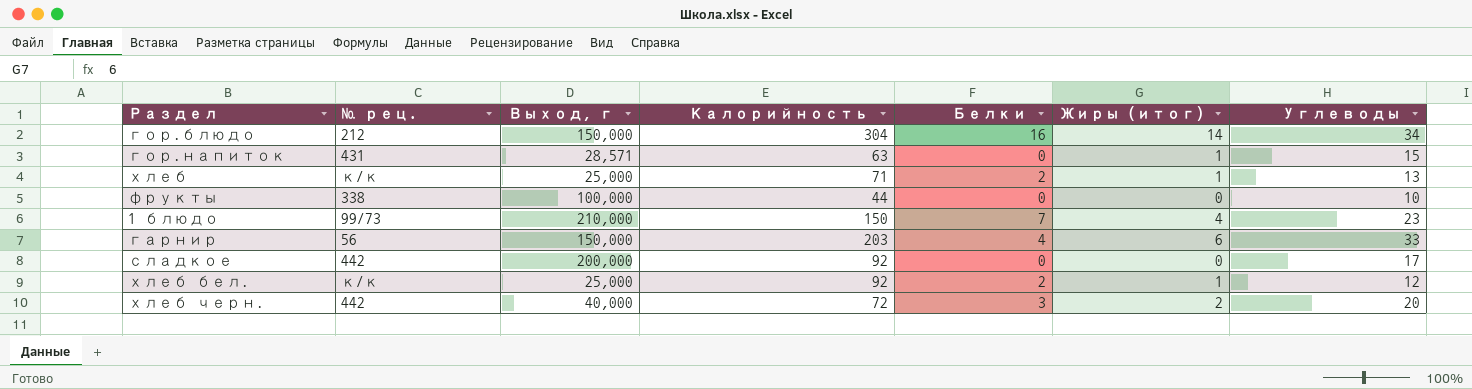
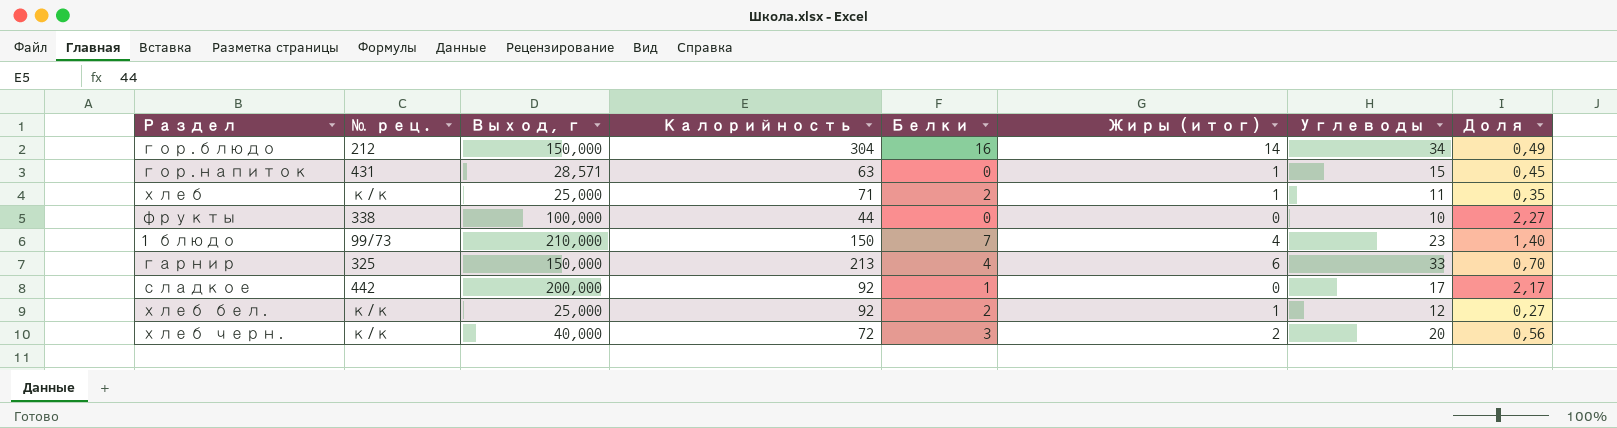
column Доля | formula: none -> [Выход, г] / [Калорийность]
хлеб | Углеводы: 13 -> 11
гарнир | № рец.: 56 -> 325
гарнир | Калорийность: 203 -> 213
сладкое | Белки: 0 -> 1
хлеб черн. | № рец.: 442 -> к/к

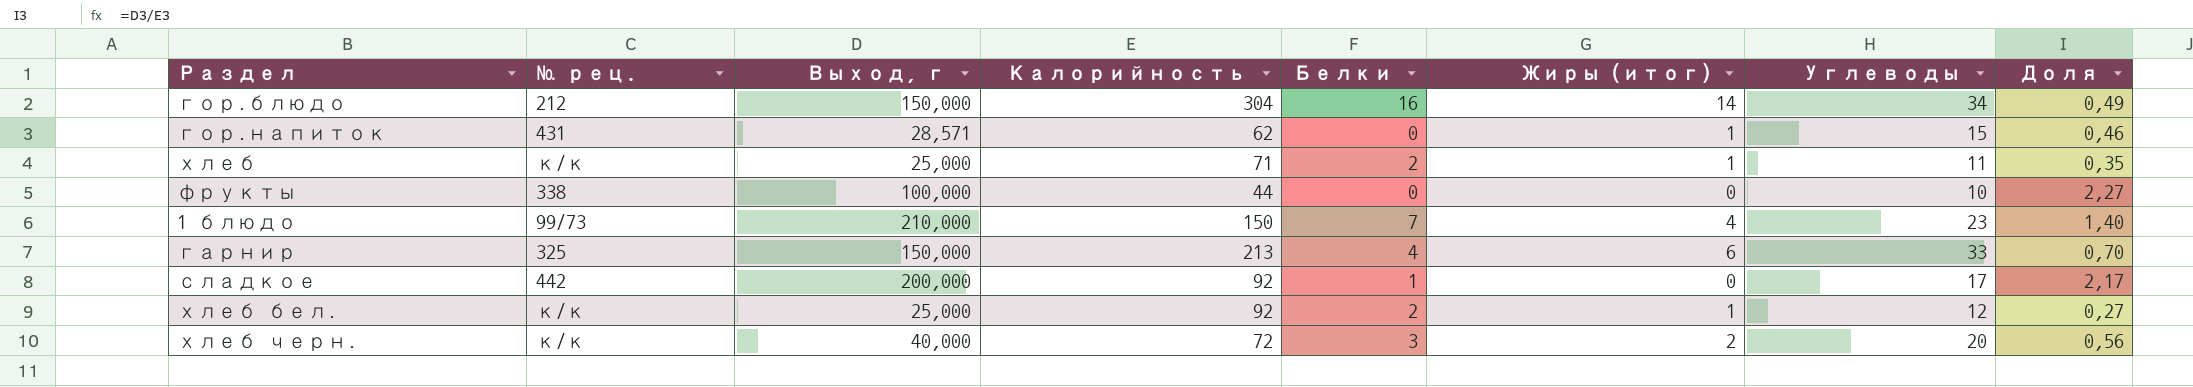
гор.напиток | Калорийность: 63 -> 62
гор.напиток | Доля: 0,45 -> 0,46

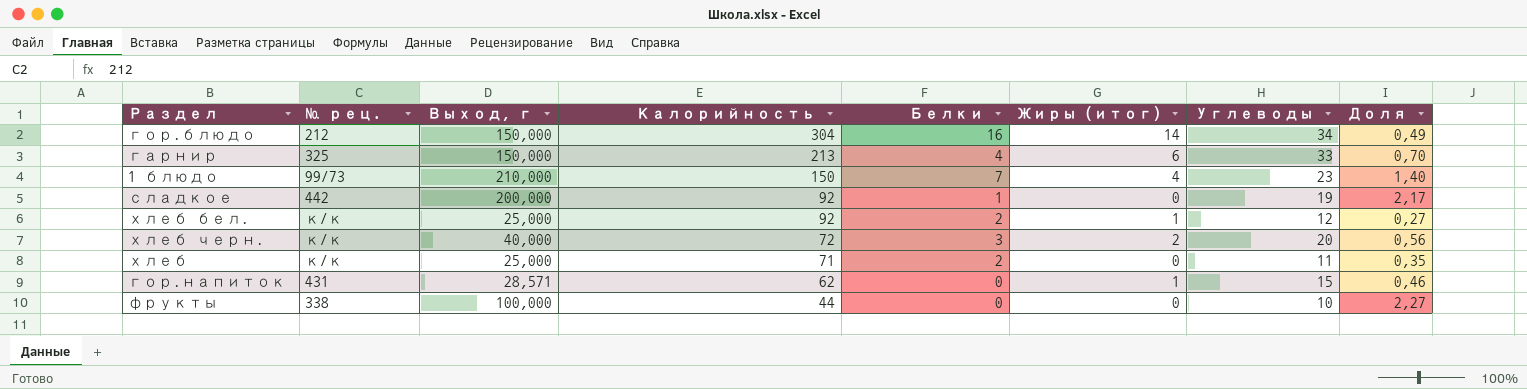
row order: none -> Калорийность descending
сладкое | Углеводы: 17 -> 19
хлеб | Жиры (итог): 1 -> 0

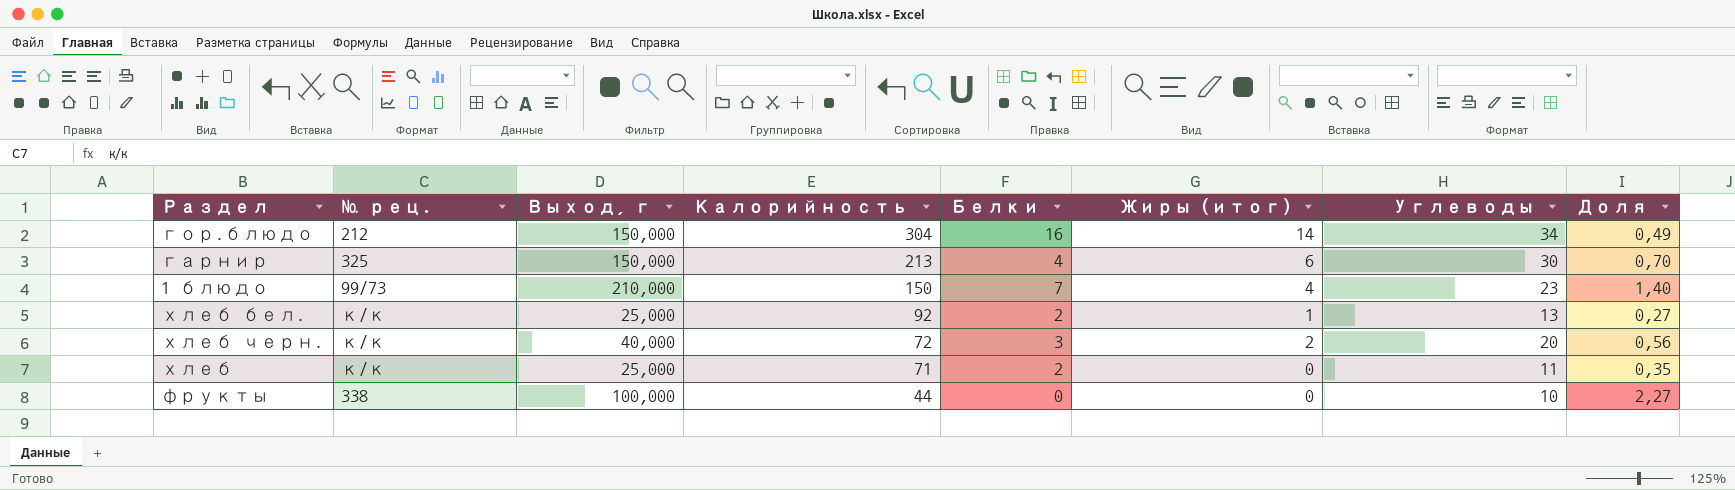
row сладкое: 442 | 200,000 | 92 | 1 | 0 | 19 | 2,17 -> none
row гор.напиток: 431 | 28,571 | 62 | 0 | 1 | 15 | 0,46 -> none
гарнир | Углеводы: 33 -> 30
хлеб бел. | Углеводы: 12 -> 13

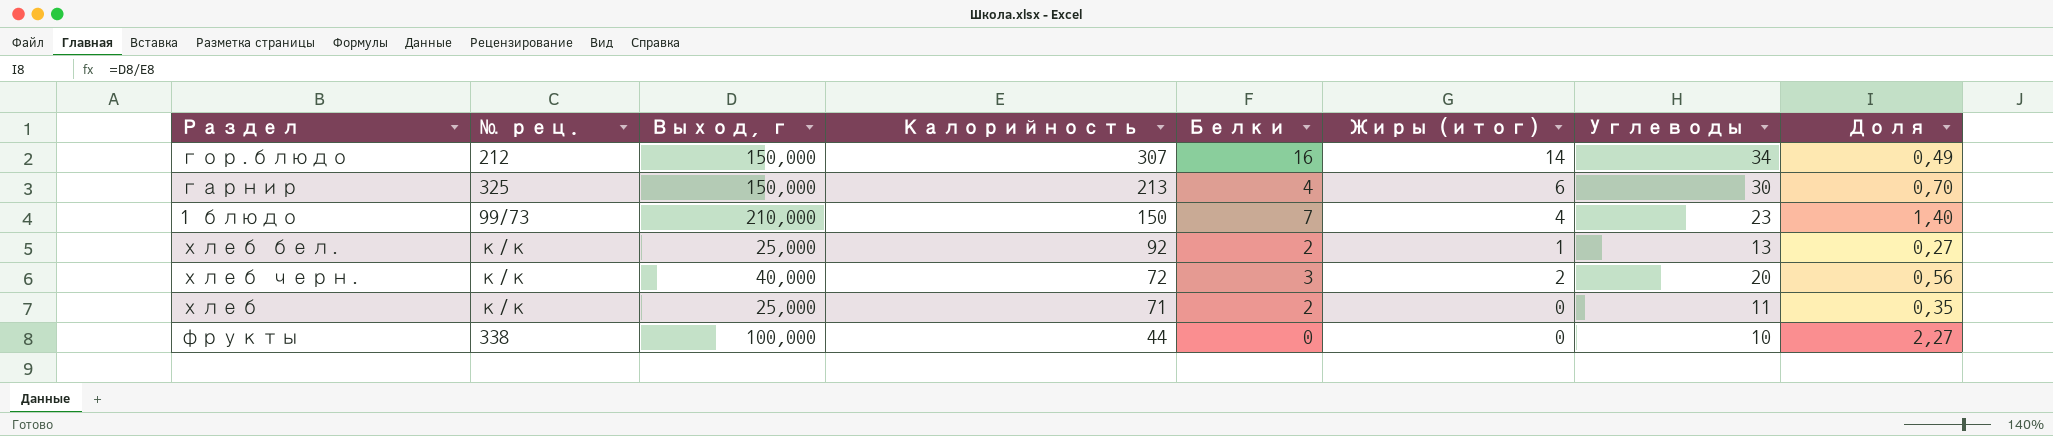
гор.блюдо | Калорийность: 304 -> 307

